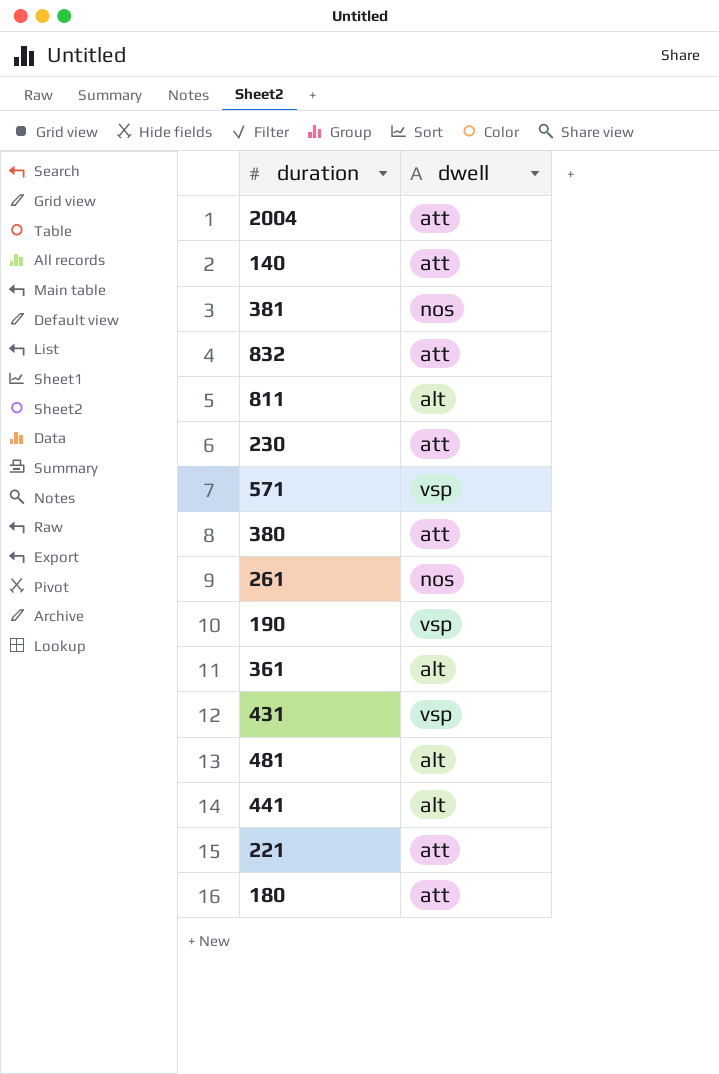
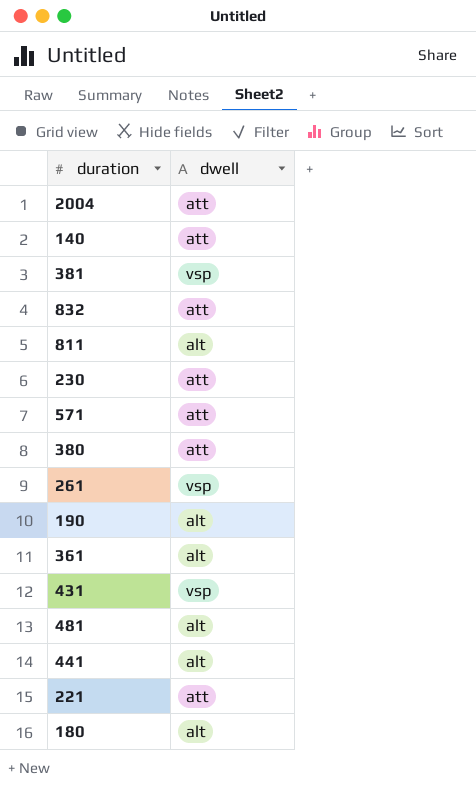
381 | dwell: nos -> vsp
571 | dwell: vsp -> att
261 | dwell: nos -> vsp
190 | dwell: vsp -> alt
180 | dwell: att -> alt

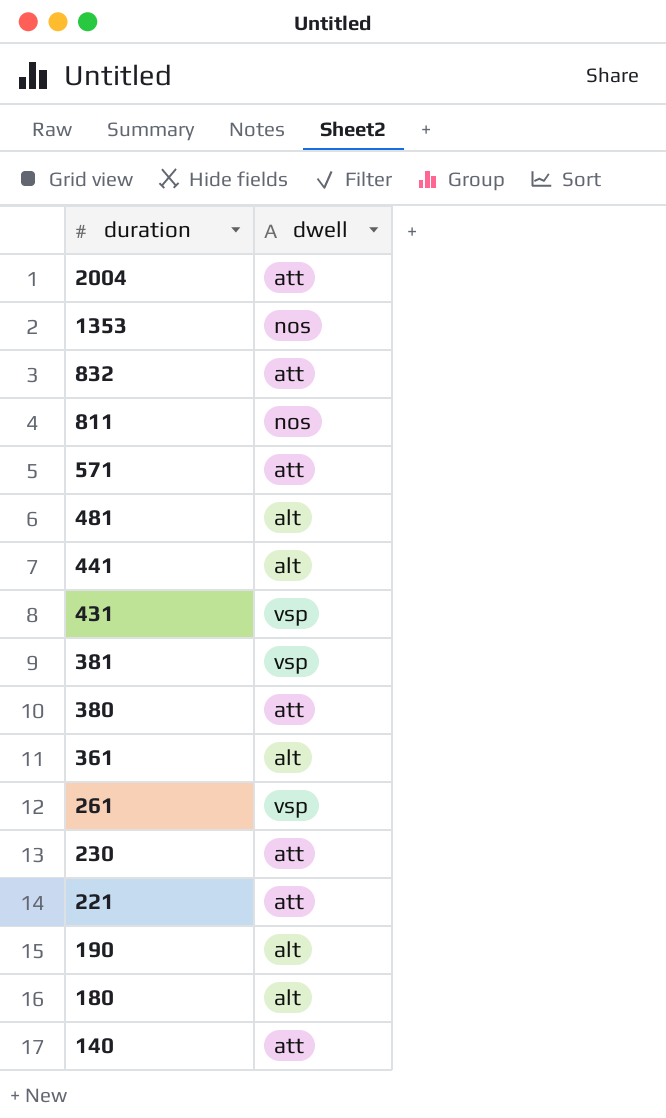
row order: none -> duration descending
row 1353: none -> nos
811 | dwell: alt -> nos

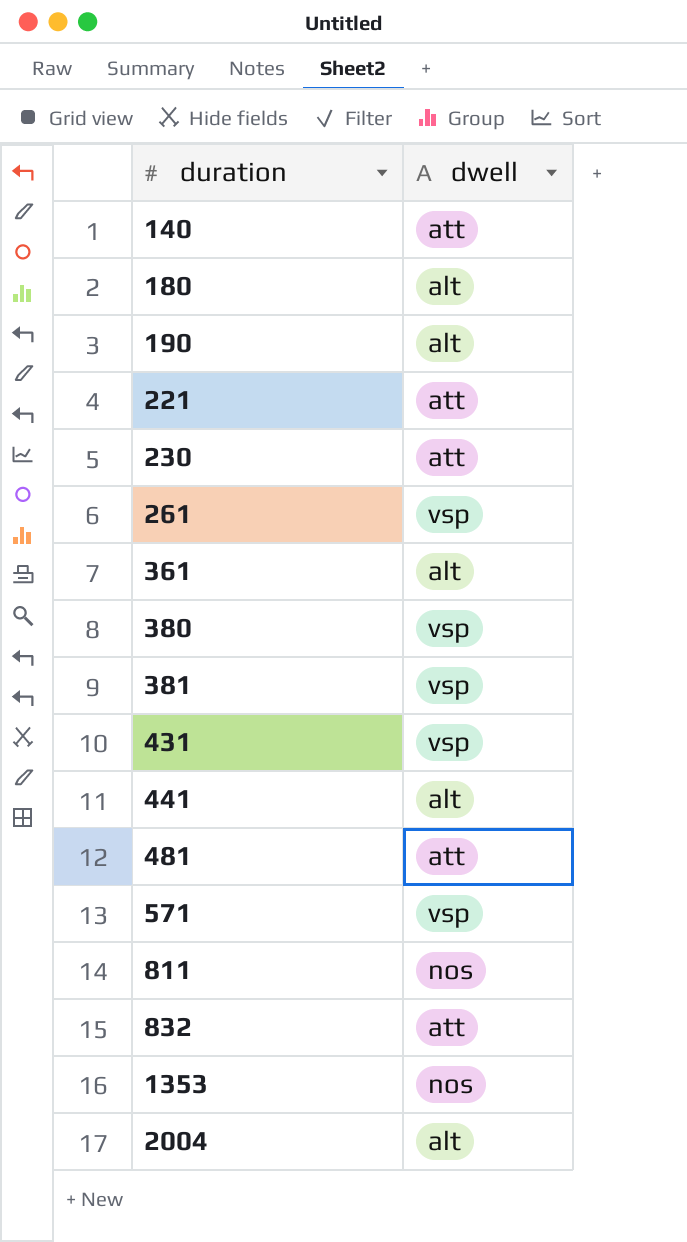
row order: duration descending -> duration ascending
380 | dwell: att -> vsp
481 | dwell: alt -> att
571 | dwell: att -> vsp
2004 | dwell: att -> alt

